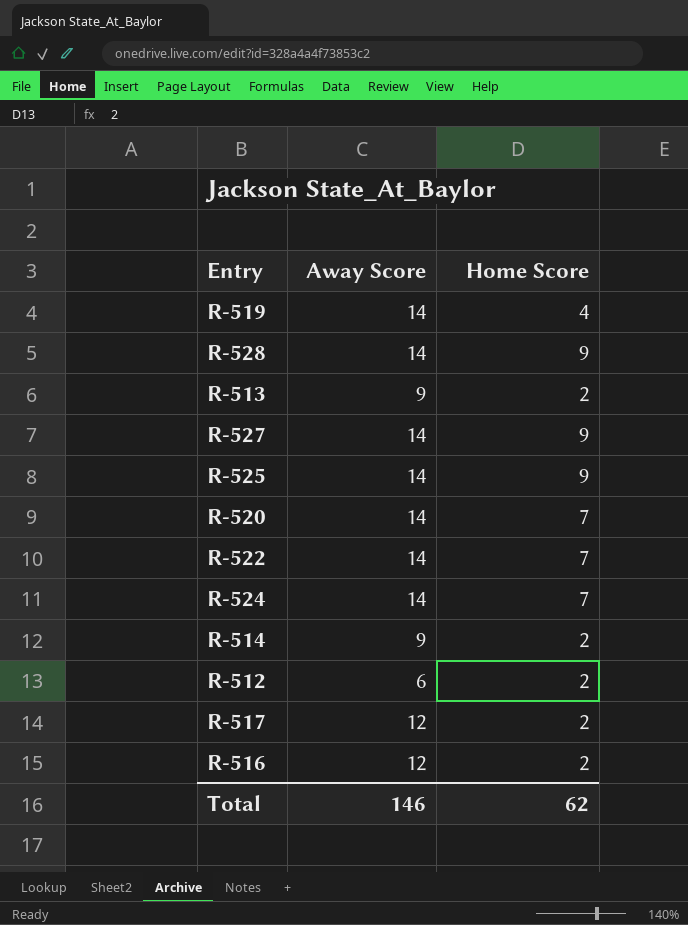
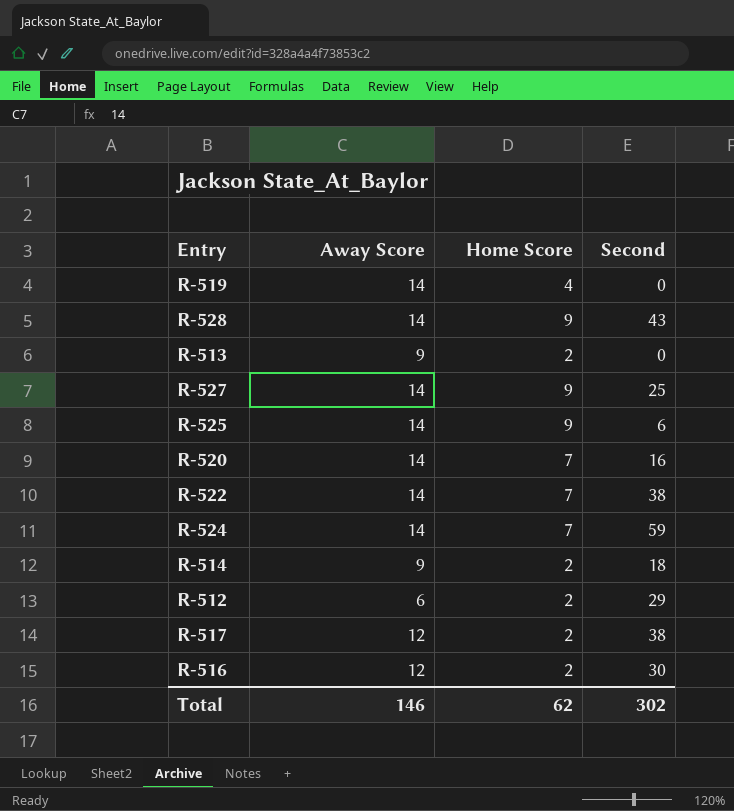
column Second | position: none -> 4

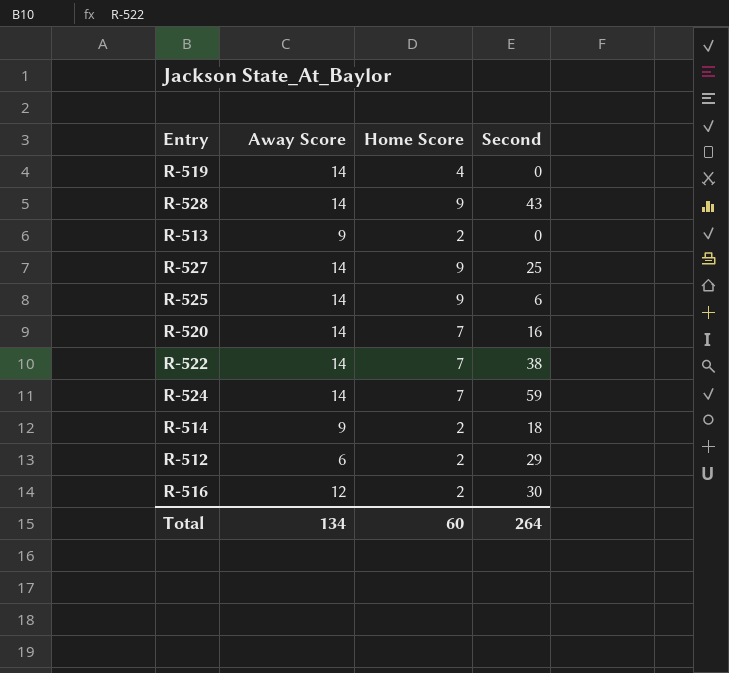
row R-517: 12 | 2 | 38 -> none
Total | Away Score: 146 -> 134
Total | Home Score: 62 -> 60
Total | Second: 302 -> 264

